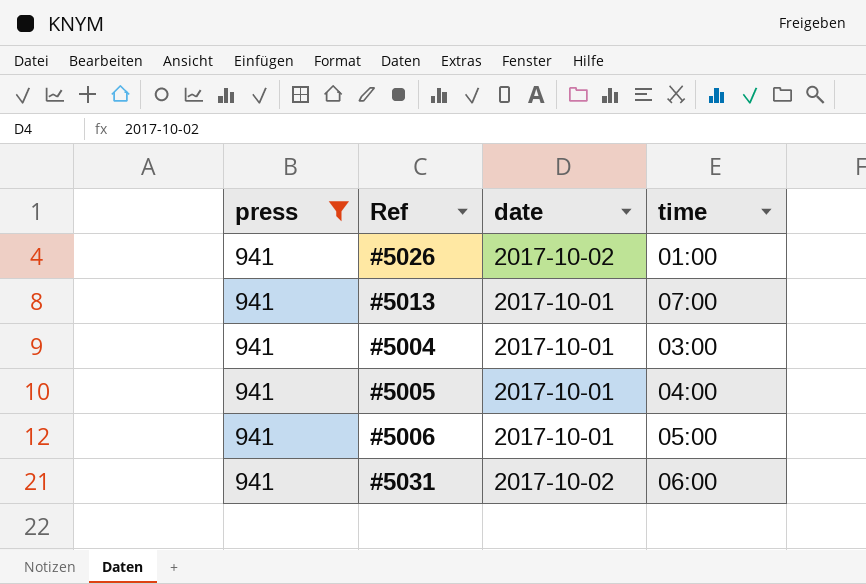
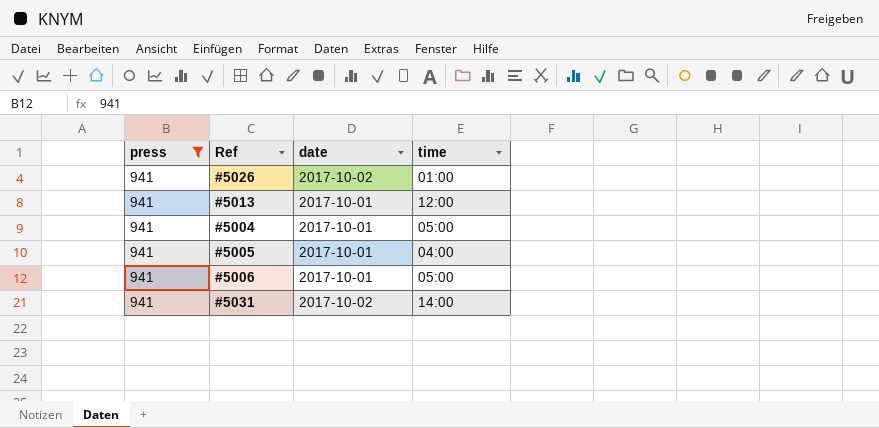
#5013 | time: 07:00 -> 12:00
#5004 | time: 03:00 -> 05:00
#5031 | time: 06:00 -> 14:00

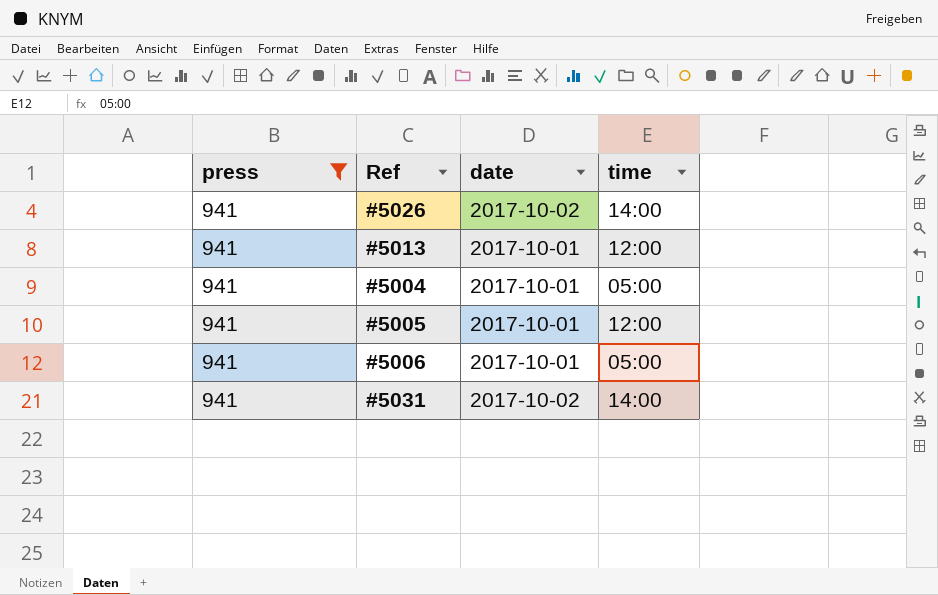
#5026 | time: 01:00 -> 14:00
#5005 | time: 04:00 -> 12:00

